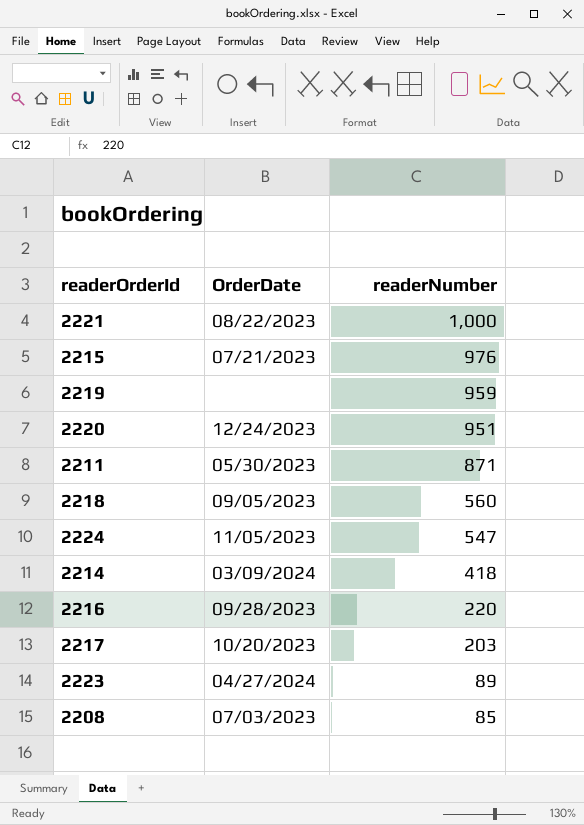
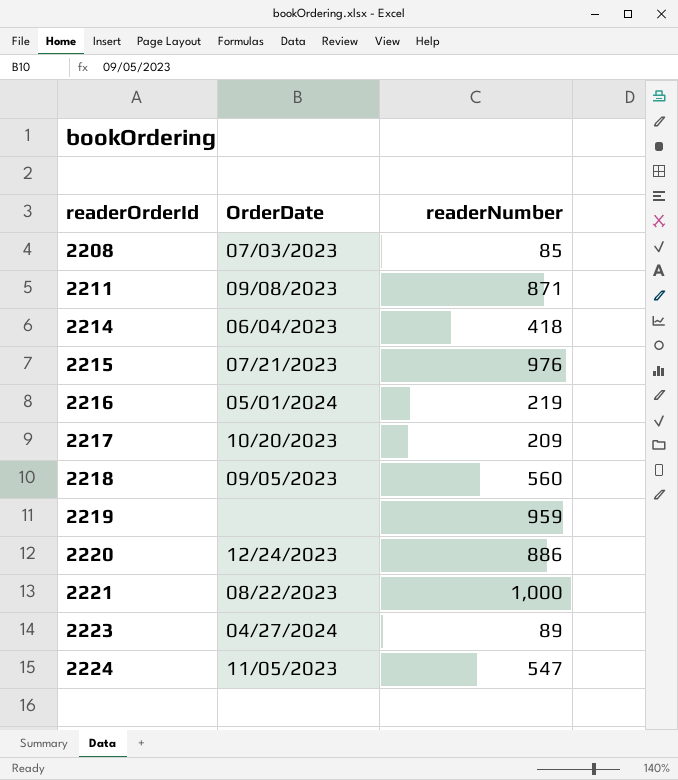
row order: readerNumber descending -> readerOrderId ascending
2211 | OrderDate: 05/30/2023 -> 09/08/2023
2214 | OrderDate: 03/09/2024 -> 06/04/2023
2216 | OrderDate: 09/28/2023 -> 05/01/2024
2216 | readerNumber: 220 -> 219
2217 | readerNumber: 203 -> 209
2220 | readerNumber: 951 -> 886

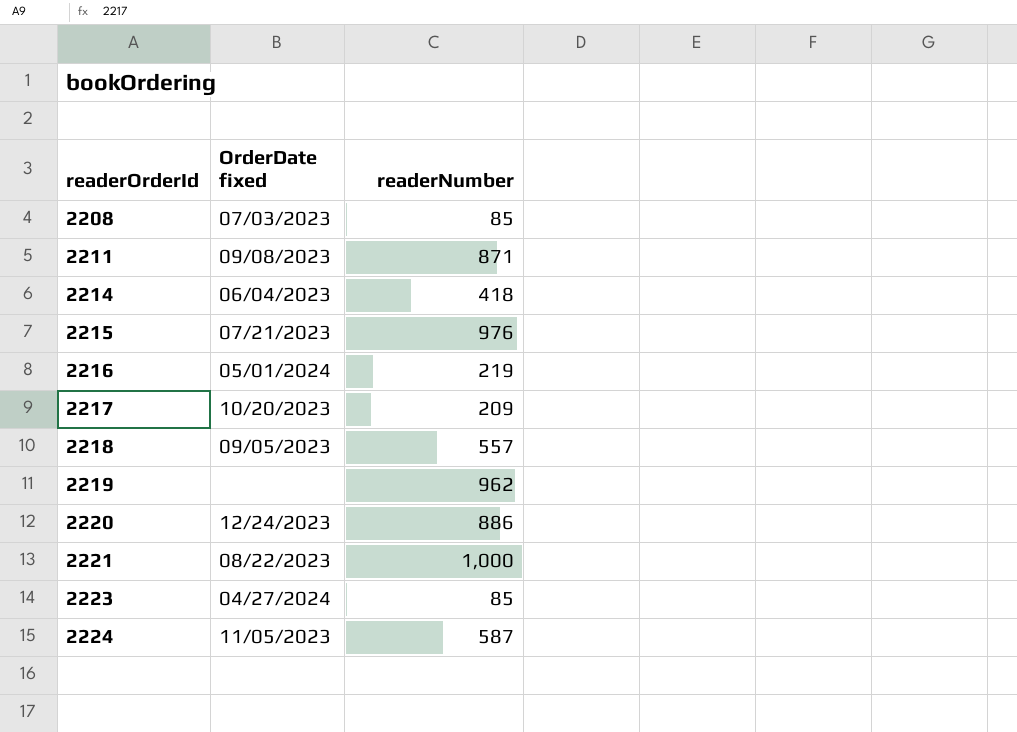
column name: OrderDate -> OrderDate fixed
2218 | readerNumber: 560 -> 557
2219 | readerNumber: 959 -> 962
2223 | readerNumber: 89 -> 85
2224 | readerNumber: 547 -> 587

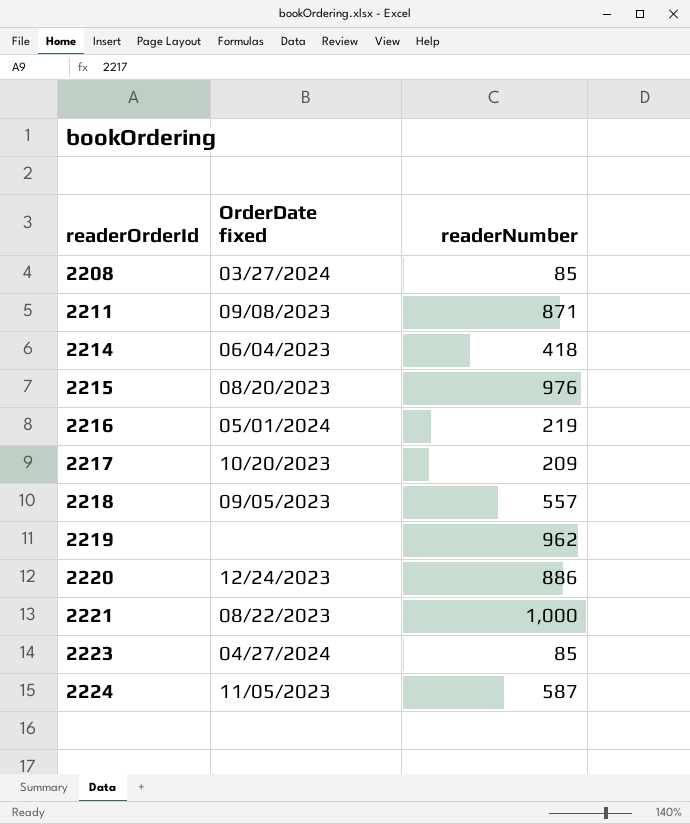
2208 | OrderDate fixed: 07/03/2023 -> 03/27/2024
2215 | OrderDate fixed: 07/21/2023 -> 08/20/2023

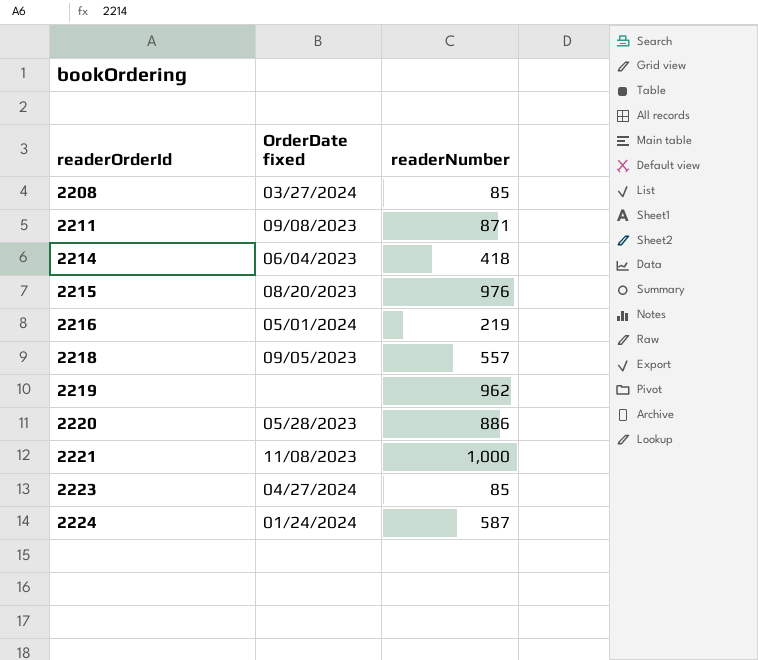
row 2217: 10/20/2023 | 209 -> none
2220 | OrderDate fixed: 12/24/2023 -> 05/28/2023
2221 | OrderDate fixed: 08/22/2023 -> 11/08/2023
2224 | OrderDate fixed: 11/05/2023 -> 01/24/2024

